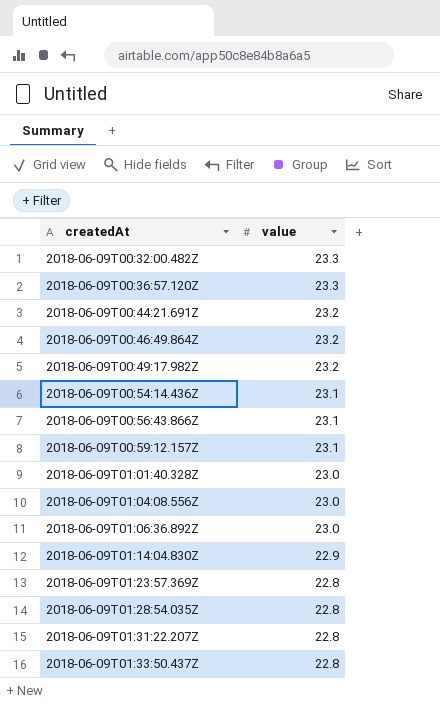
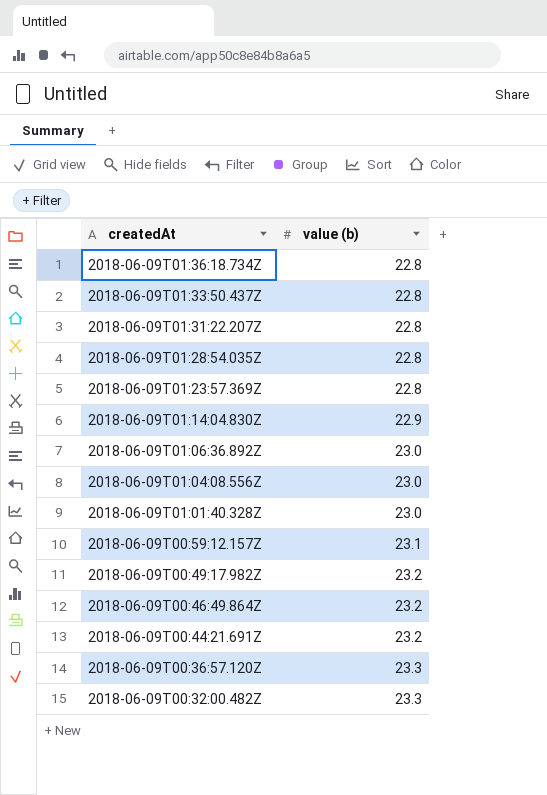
row order: createdAt ascending -> createdAt descending
column name: value -> value (b)
row 2018-06-09T00:54:14.436Z: 23.1 -> none
row 2018-06-09T00:56:43.866Z: 23.1 -> none
row 2018-06-09T01:36:18.734Z: none -> 22.8

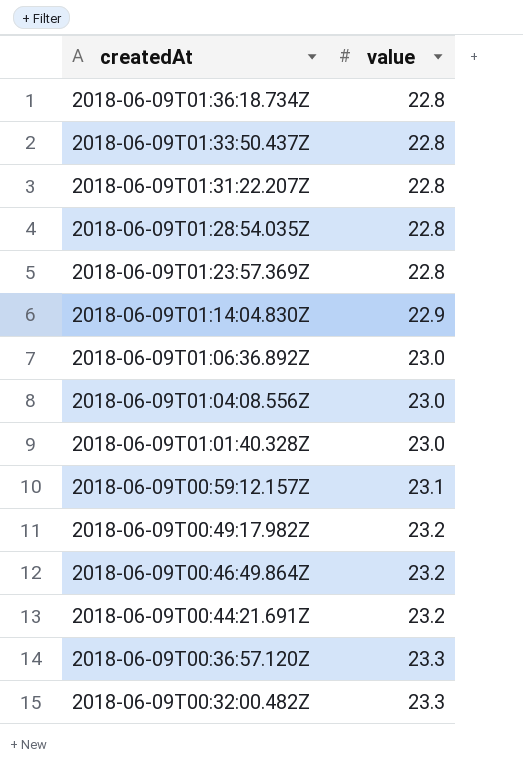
column name: value (b) -> value

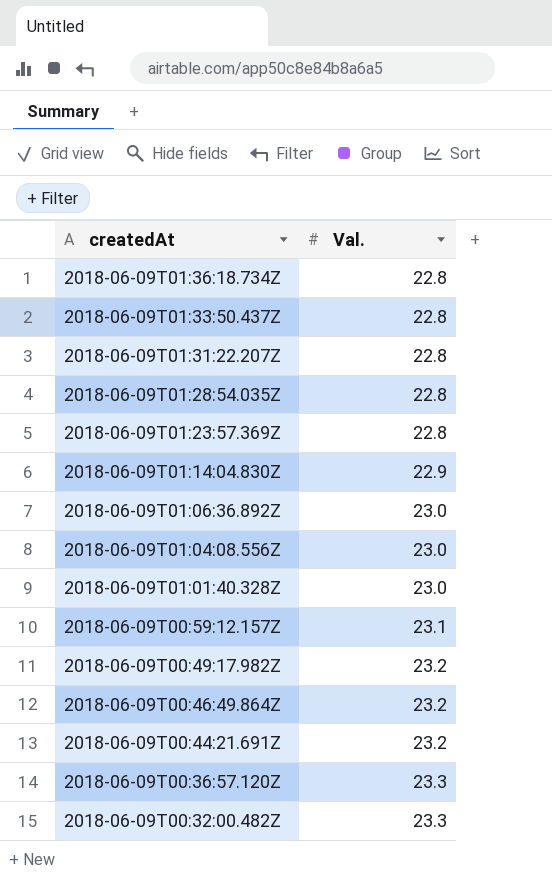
column name: value -> Val.

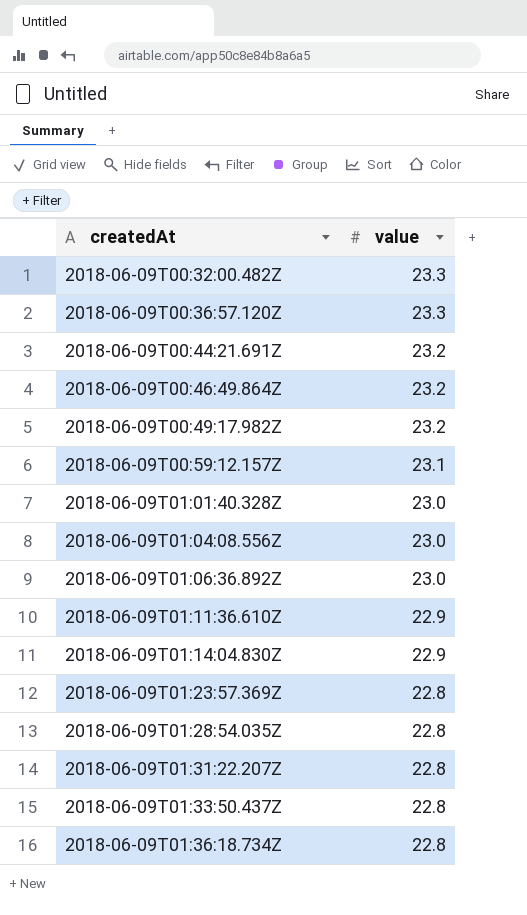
row order: createdAt descending -> createdAt ascending
column name: Val. -> value
row 2018-06-09T01:11:36.610Z: none -> 22.9

